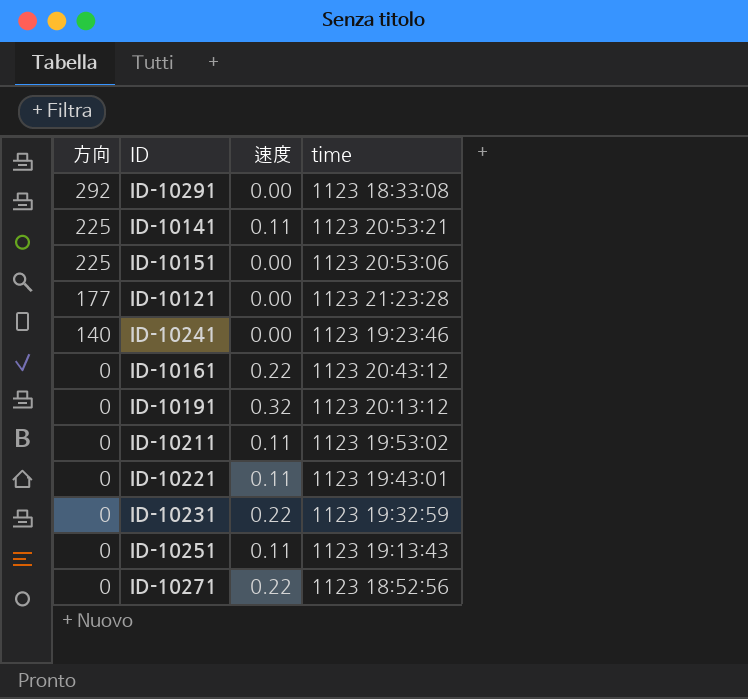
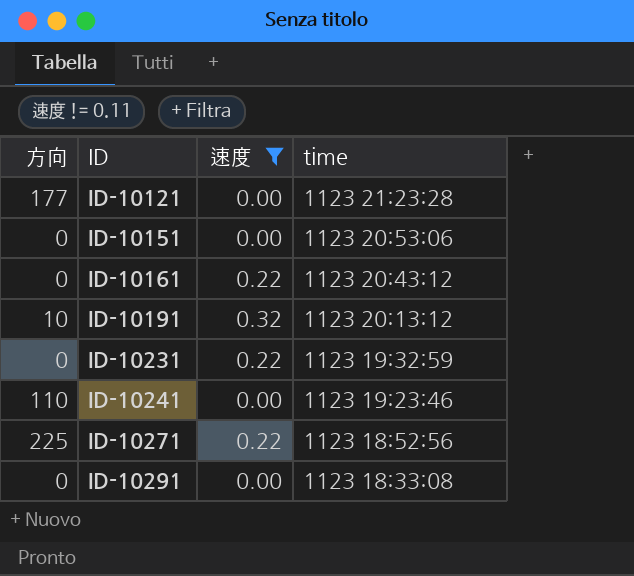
filter: none -> 速度 != 0.11
row order: 方向 descending -> ID ascending
ID-10151 | 方向: 225 -> 0
ID-10191 | 方向: 0 -> 10
ID-10241 | 方向: 140 -> 110
ID-10271 | 方向: 0 -> 225
ID-10291 | 方向: 292 -> 0

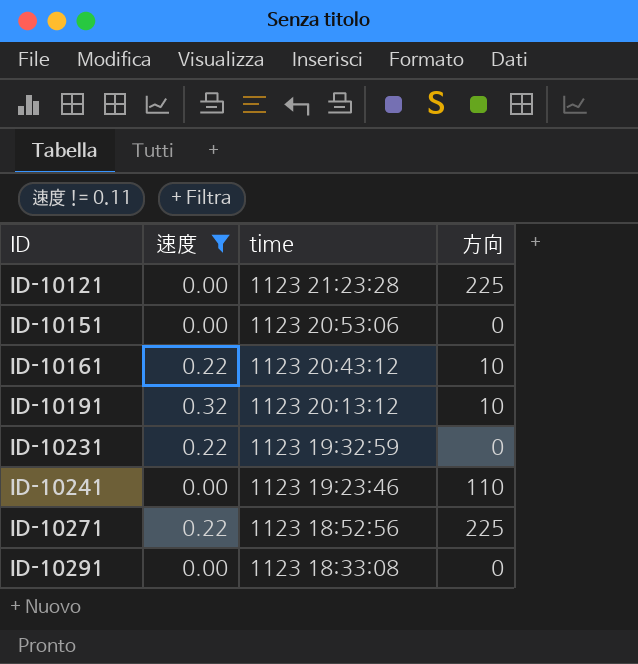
column 方向 | position: 1 -> 4
ID-10121 | 方向: 177 -> 225
ID-10161 | 方向: 0 -> 10

